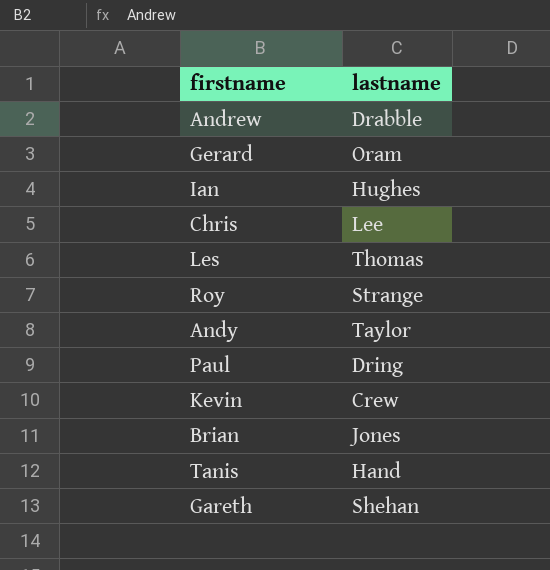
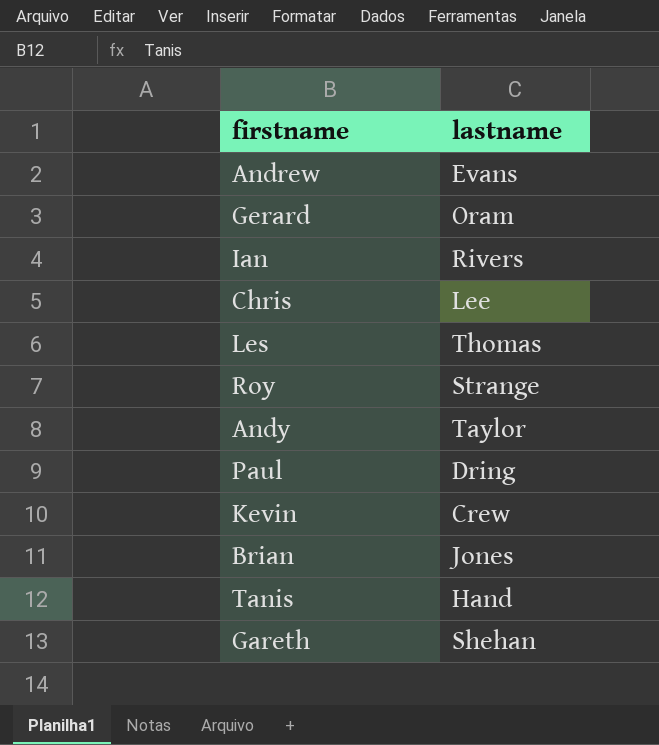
Andrew | lastname: Drabble -> Evans
Ian | lastname: Hughes -> Rivers

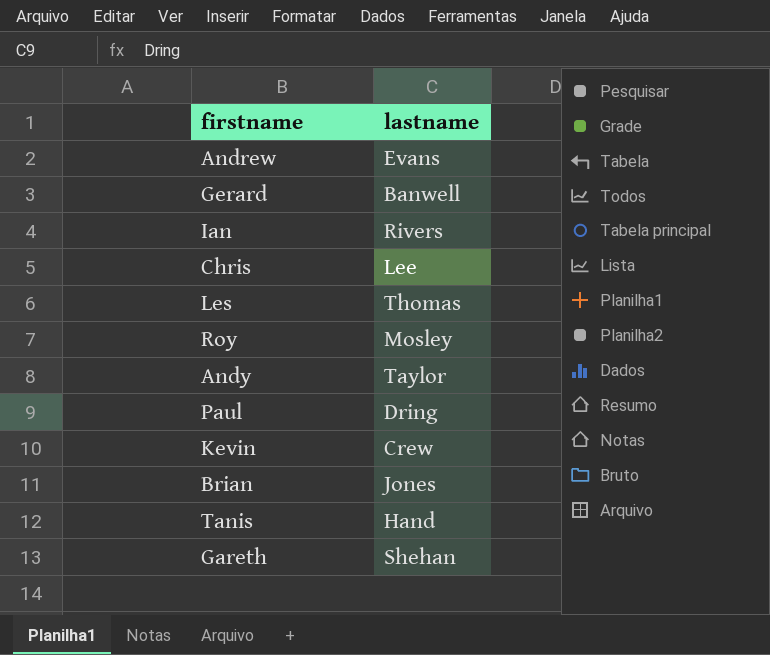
Gerard | lastname: Oram -> Banwell
Roy | lastname: Strange -> Mosley

